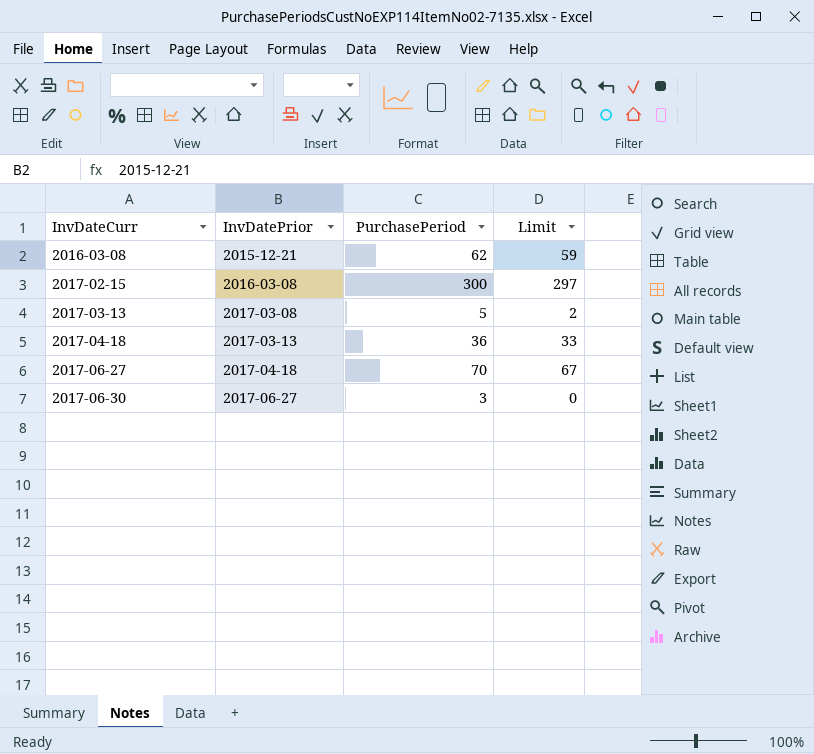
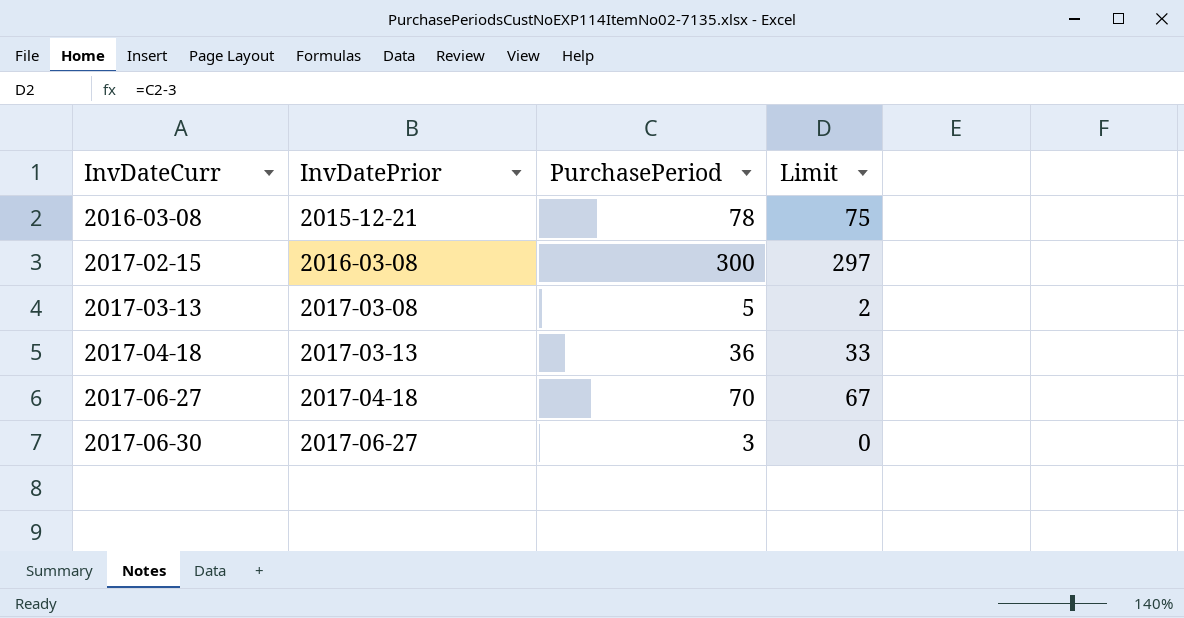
2016-03-08 | PurchasePeriod: 62 -> 78
2016-03-08 | Limit: 59 -> 75

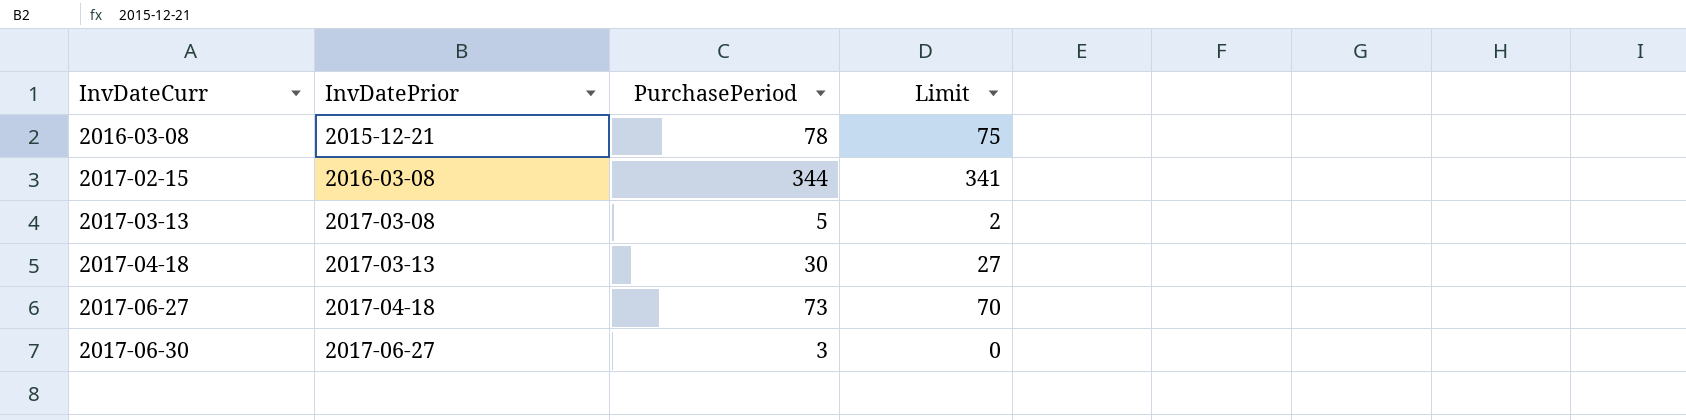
2017-02-15 | PurchasePeriod: 300 -> 344
2017-02-15 | Limit: 297 -> 341
2017-04-18 | PurchasePeriod: 36 -> 30
2017-04-18 | Limit: 33 -> 27
2017-06-27 | PurchasePeriod: 70 -> 73
2017-06-27 | Limit: 67 -> 70

